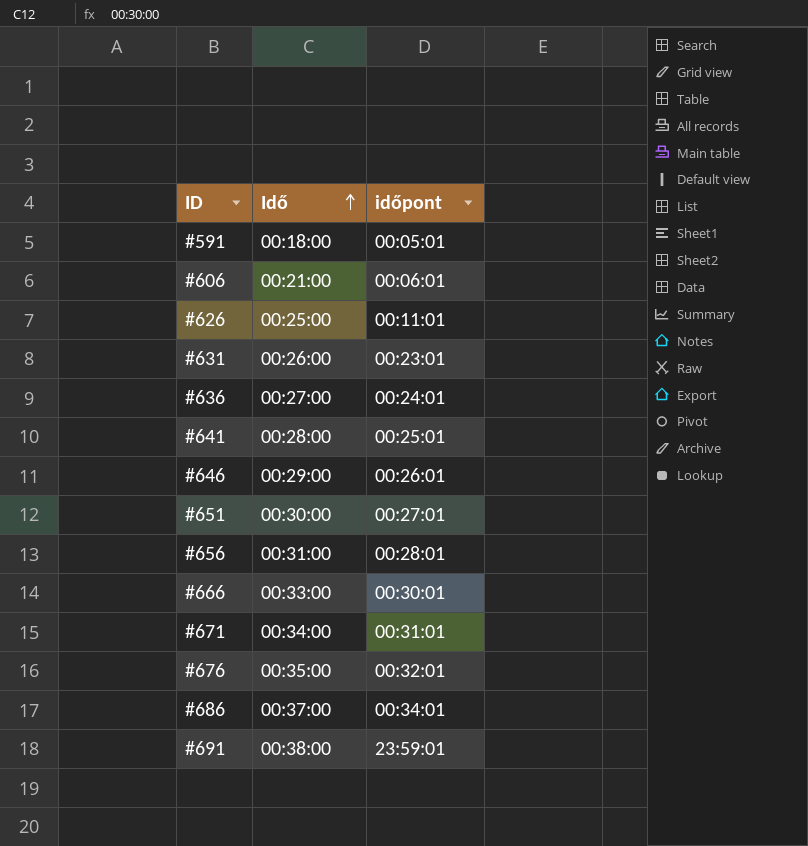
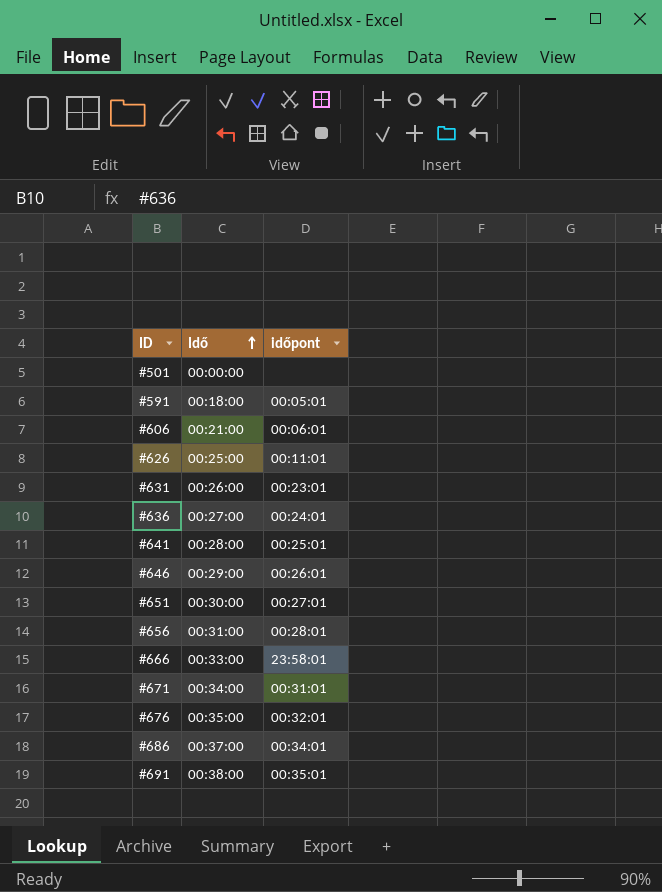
row #501: none -> 00:00:00 | none
#666 | időpont: 00:30:01 -> 23:58:01
#691 | időpont: 23:59:01 -> 00:35:01

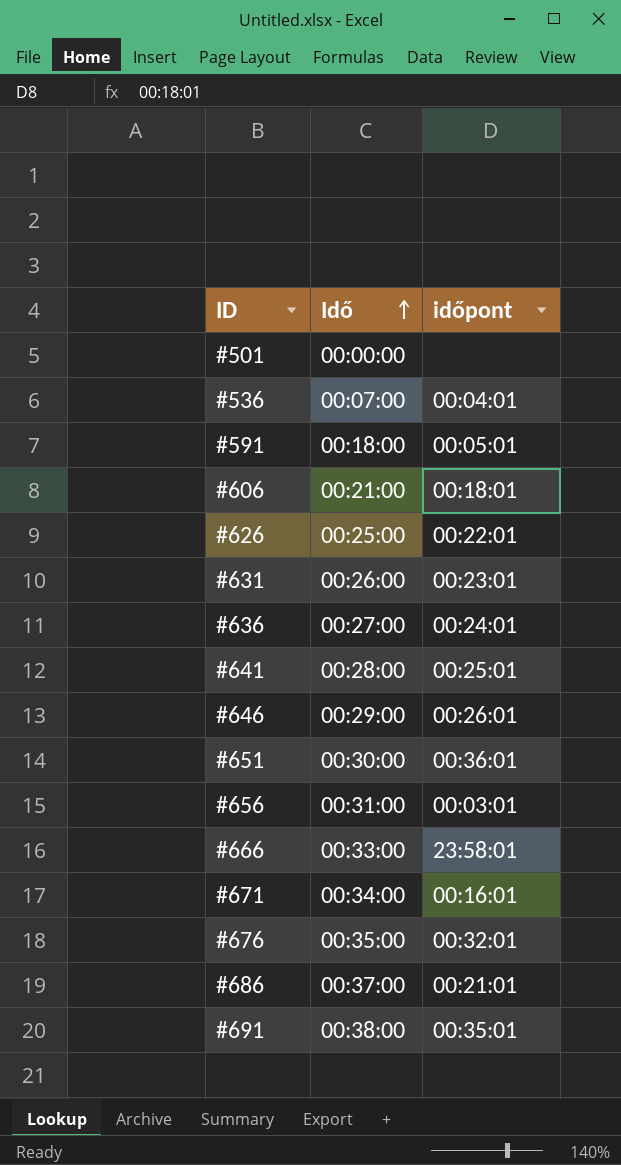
row #536: none -> 00:07:00 | 00:04:01
#606 | időpont: 00:06:01 -> 00:18:01
#626 | időpont: 00:11:01 -> 00:22:01
#651 | időpont: 00:27:01 -> 00:36:01
#656 | időpont: 00:28:01 -> 00:03:01
#671 | időpont: 00:31:01 -> 00:16:01
#686 | időpont: 00:34:01 -> 00:21:01

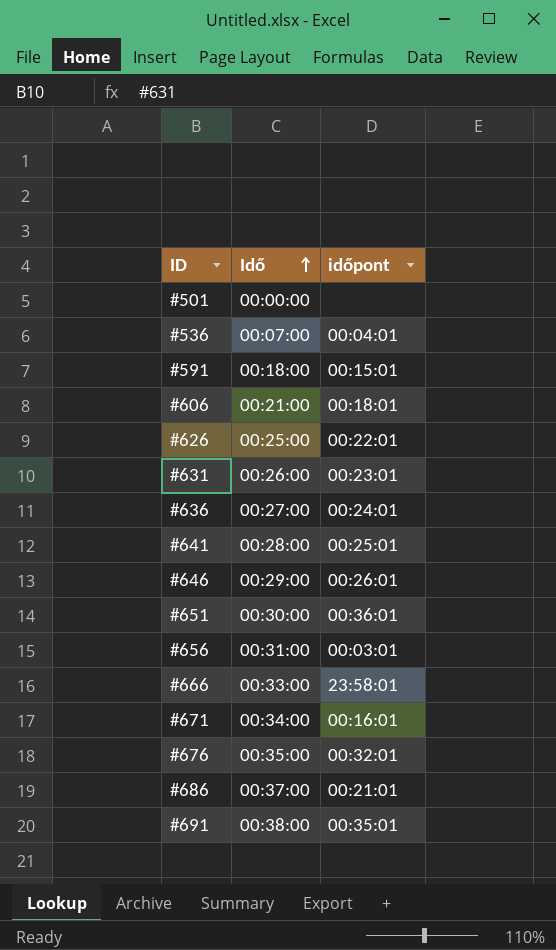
#591 | időpont: 00:05:01 -> 00:15:01

